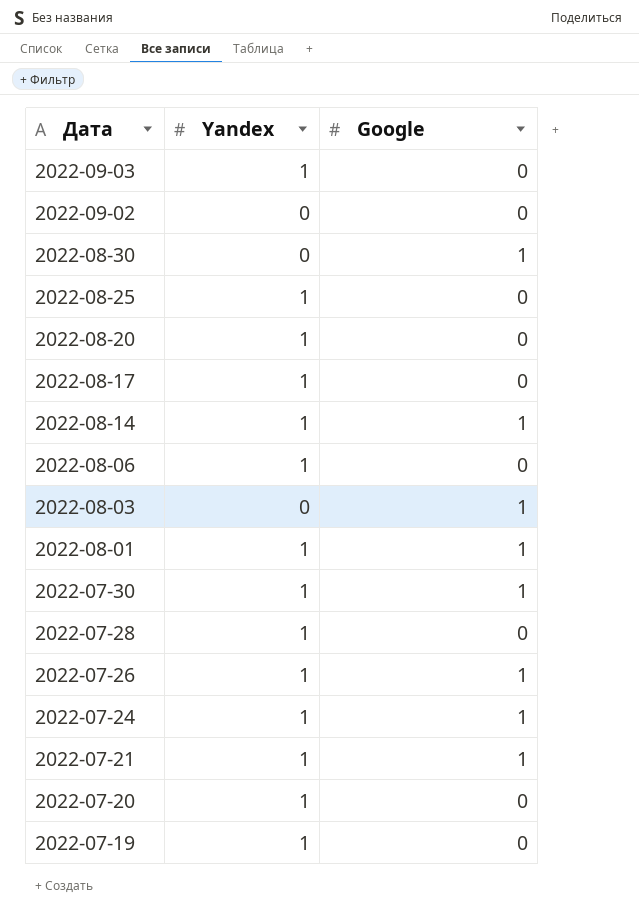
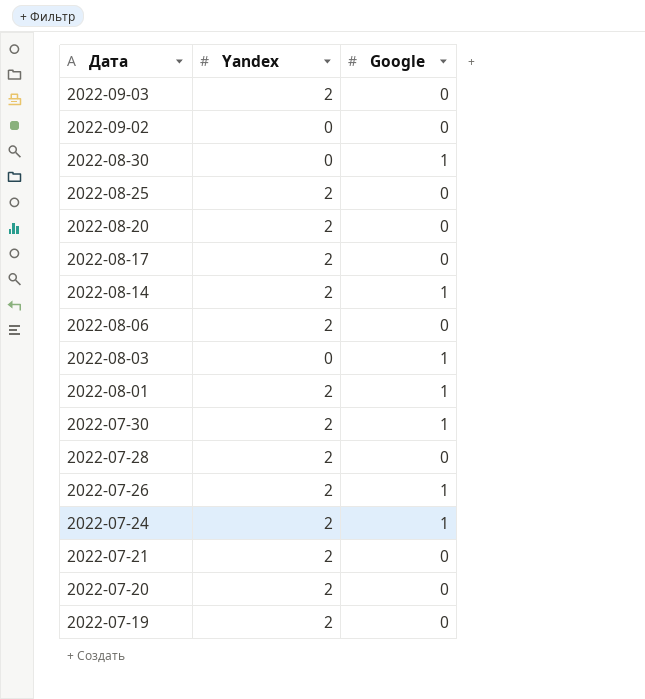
2022-09-03 | Yandex: 1 -> 2
2022-08-25 | Yandex: 1 -> 2
2022-08-20 | Yandex: 1 -> 2
2022-08-17 | Yandex: 1 -> 2
2022-08-14 | Yandex: 1 -> 2
2022-08-06 | Yandex: 1 -> 2
2022-08-01 | Yandex: 1 -> 2
2022-07-30 | Yandex: 1 -> 2
2022-07-28 | Yandex: 1 -> 2
2022-07-26 | Yandex: 1 -> 2
2022-07-24 | Yandex: 1 -> 2
2022-07-21 | Yandex: 1 -> 2
2022-07-21 | Google: 1 -> 0
2022-07-20 | Yandex: 1 -> 2
2022-07-19 | Yandex: 1 -> 2

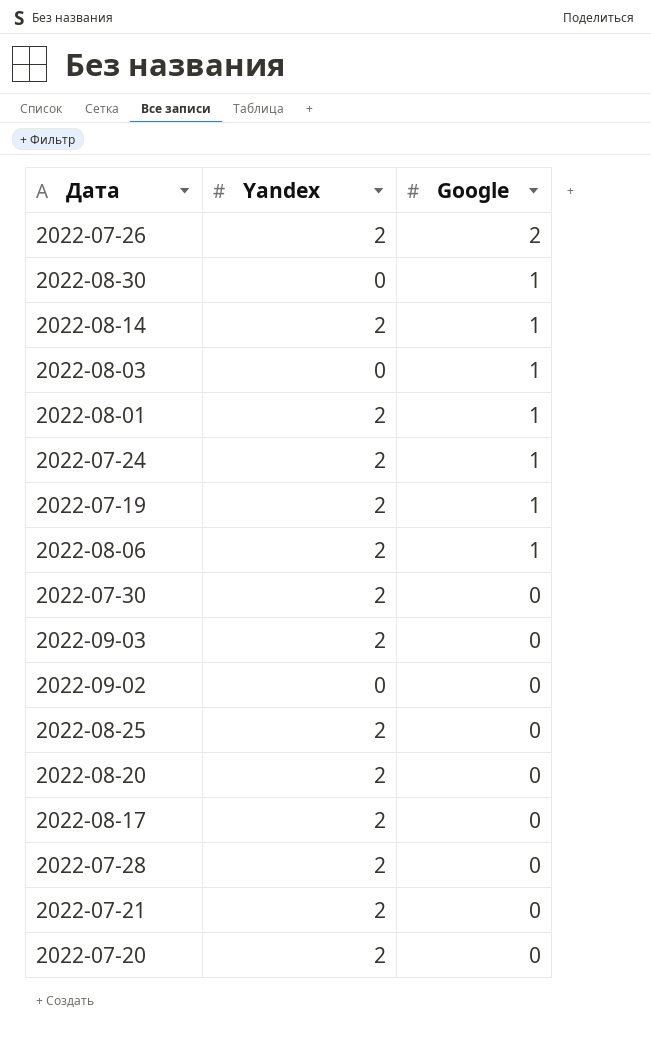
row order: Дата descending -> Google descending
2022-07-26 | Google: 1 -> 2
2022-07-19 | Google: 0 -> 1
2022-08-06 | Google: 0 -> 1
2022-07-30 | Google: 1 -> 0

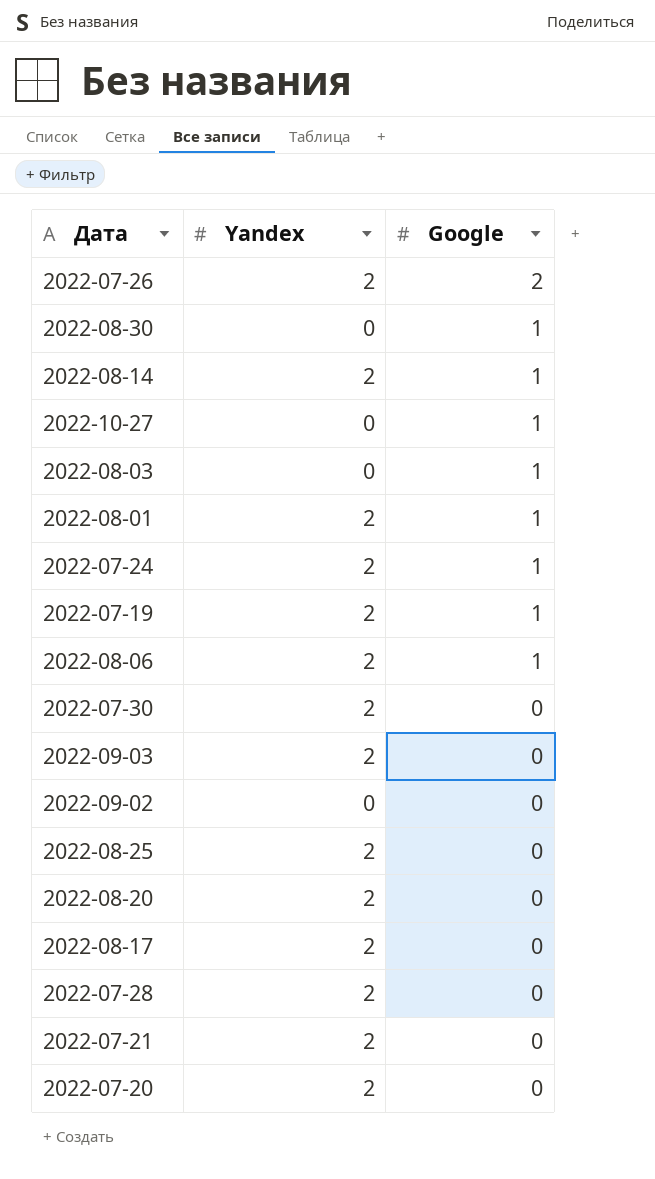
row 2022-10-27: none -> 0 | 1

